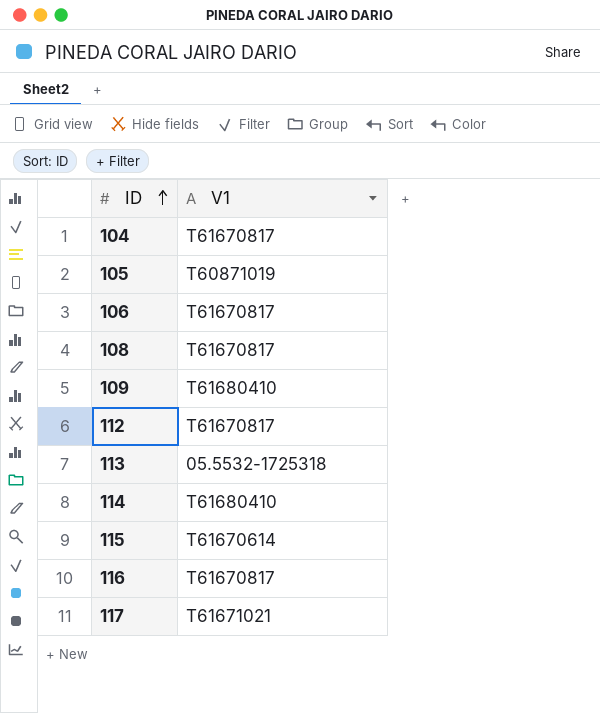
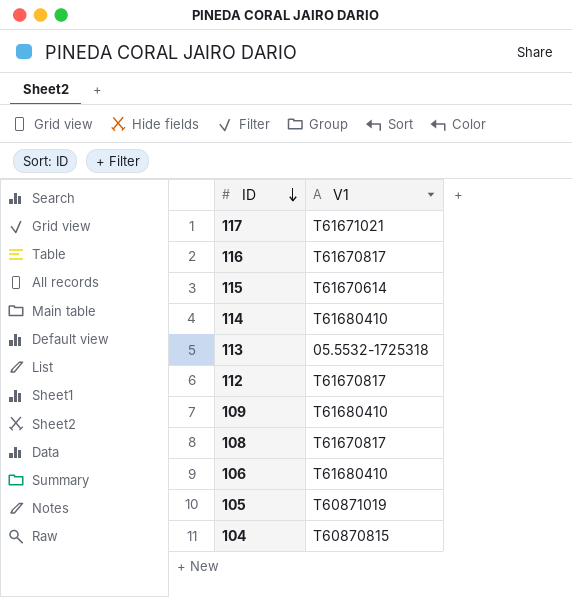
row order: ID ascending -> ID descending
106 | V1: T61670817 -> T61680410
104 | V1: T61670817 -> T60870815

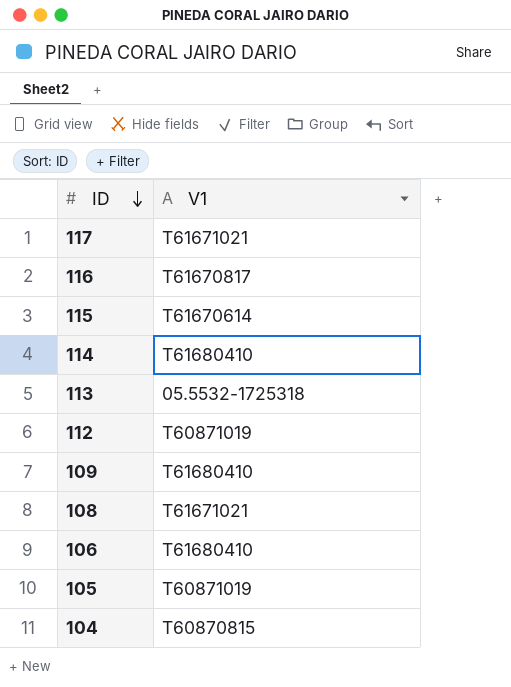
112 | V1: T61670817 -> T60871019
108 | V1: T61670817 -> T61671021

